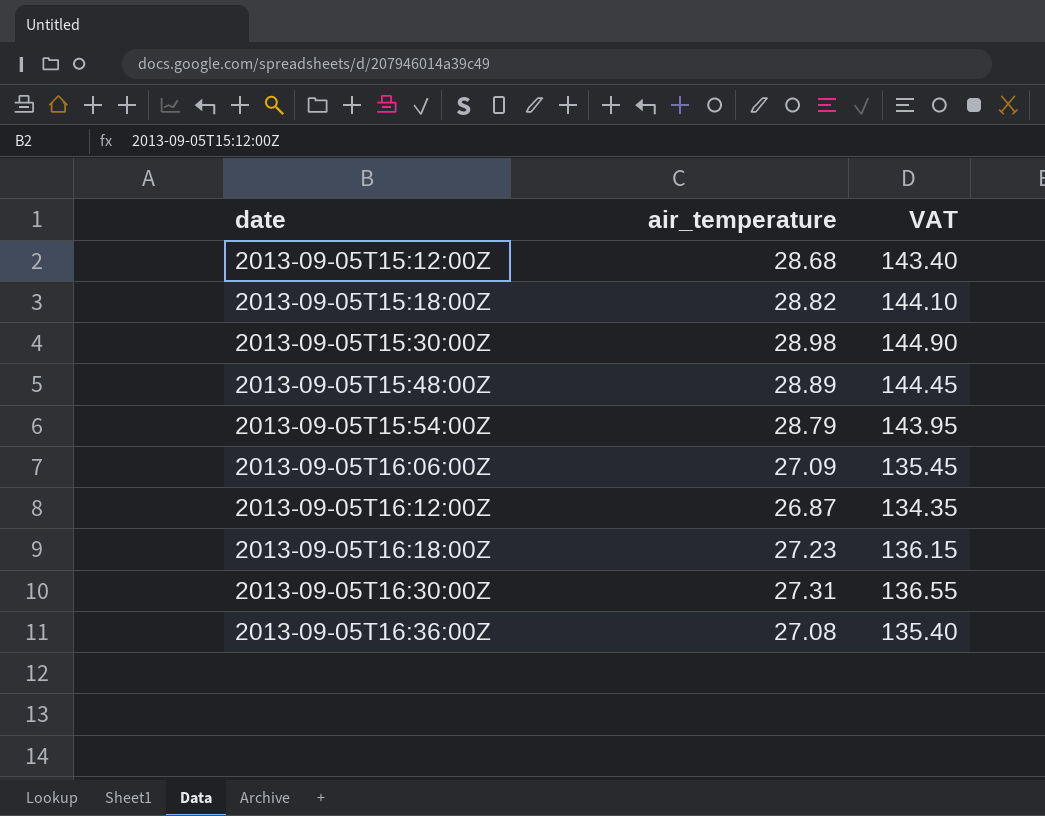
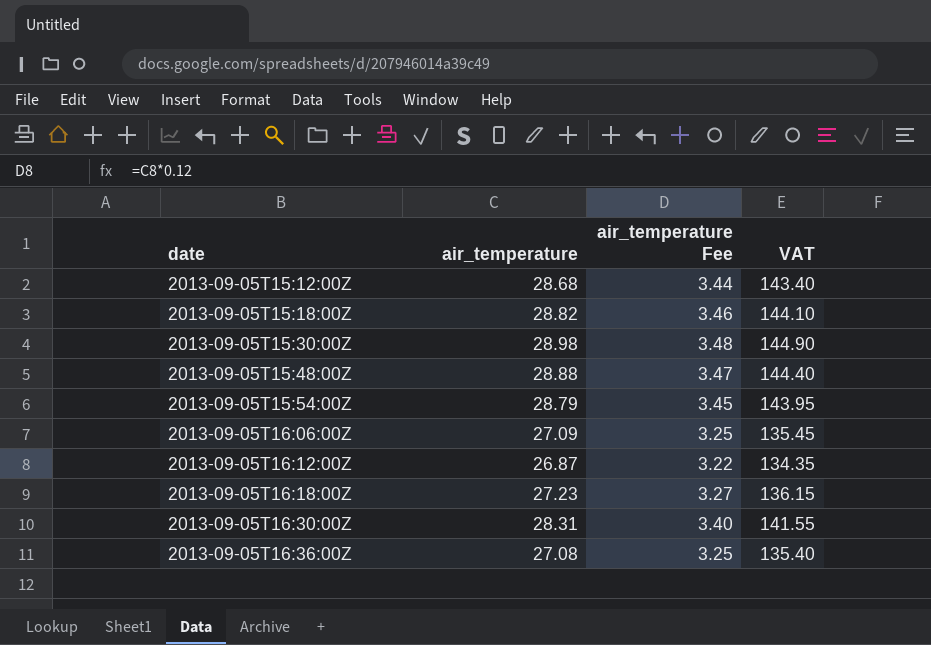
column air_temperature Fee | formula: none -> [air_temperature] * 0.12
2013-09-05T15:48:00Z | air_temperature: 28.89 -> 28.88
2013-09-05T15:48:00Z | VAT: 144.45 -> 144.40
2013-09-05T16:30:00Z | air_temperature: 27.31 -> 28.31
2013-09-05T16:30:00Z | VAT: 136.55 -> 141.55

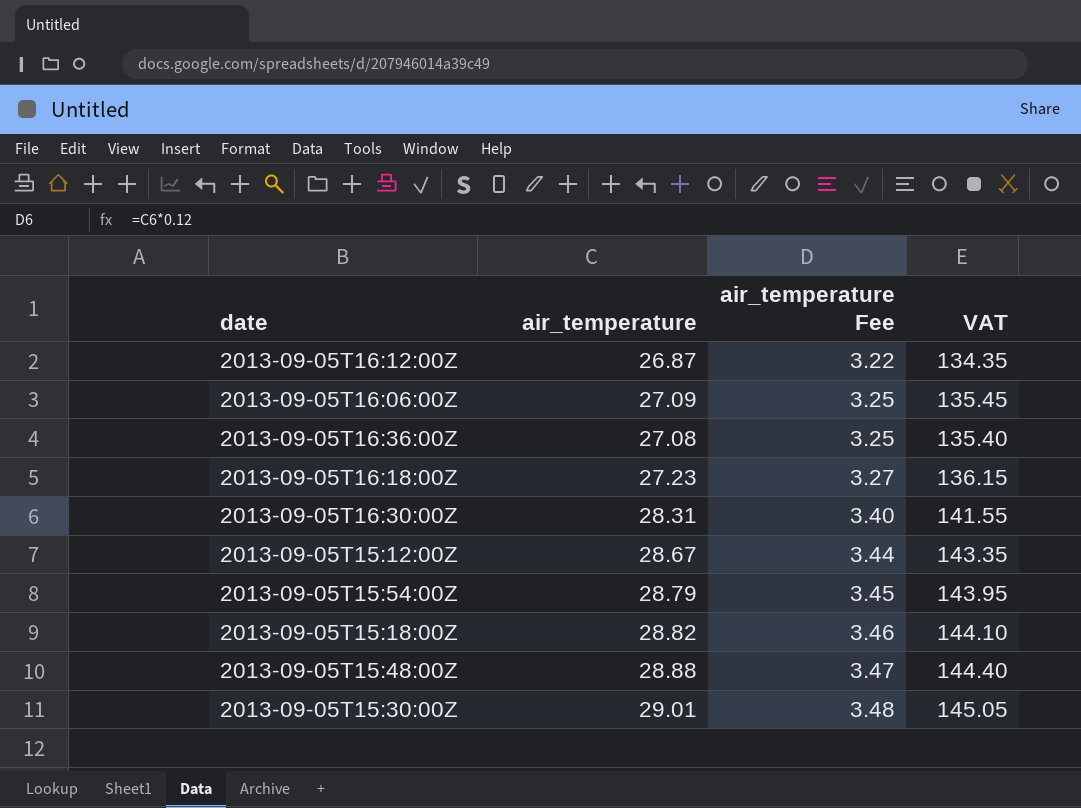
row order: date ascending -> air_temperature Fee ascending
2013-09-05T15:12:00Z | air_temperature: 28.68 -> 28.67
2013-09-05T15:12:00Z | VAT: 143.40 -> 143.35
2013-09-05T15:30:00Z | air_temperature: 28.98 -> 29.01
2013-09-05T15:30:00Z | VAT: 144.90 -> 145.05

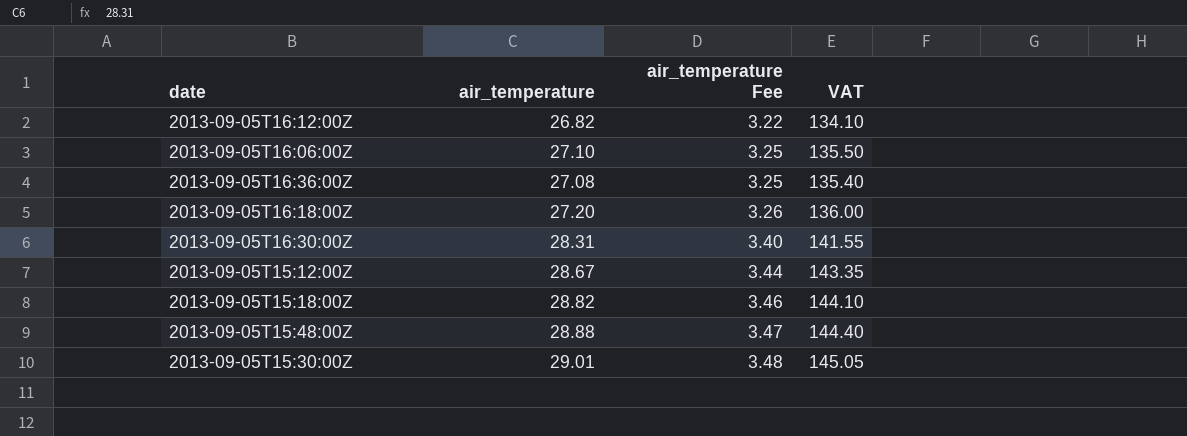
row 2013-09-05T15:54:00Z: 28.79 | 3.45 | 143.95 -> none
2013-09-05T16:12:00Z | air_temperature: 26.87 -> 26.82
2013-09-05T16:12:00Z | VAT: 134.35 -> 134.10
2013-09-05T16:06:00Z | air_temperature: 27.09 -> 27.10
2013-09-05T16:06:00Z | VAT: 135.45 -> 135.50
2013-09-05T16:18:00Z | air_temperature: 27.23 -> 27.20
2013-09-05T16:18:00Z | air_temperature Fee: 3.27 -> 3.26
2013-09-05T16:18:00Z | VAT: 136.15 -> 136.00

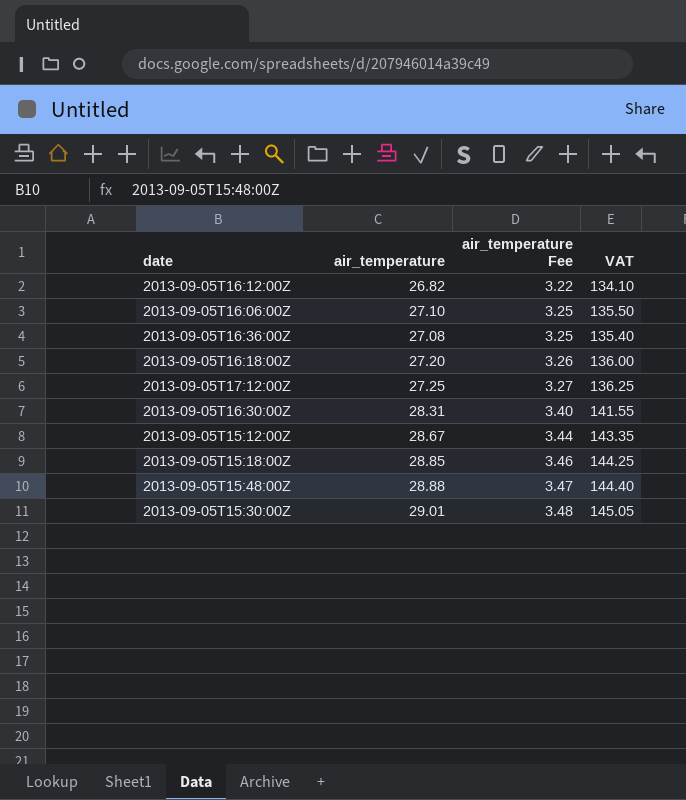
row 2013-09-05T17:12:00Z: none -> 27.25 | 3.27 | 136.25
2013-09-05T15:18:00Z | air_temperature: 28.82 -> 28.85
2013-09-05T15:18:00Z | VAT: 144.10 -> 144.25

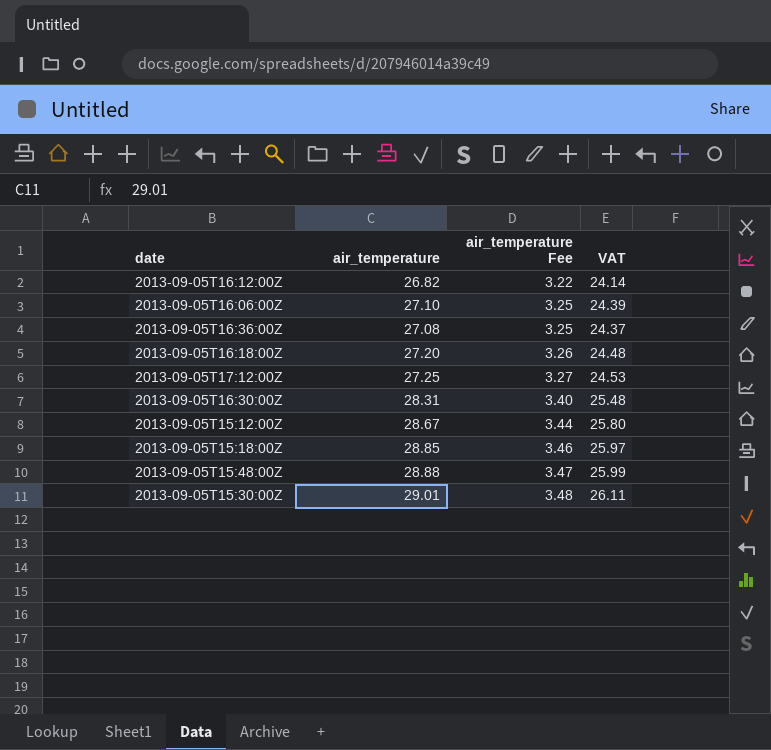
column VAT | formula: [air_temperature] * 5 -> [air_temperature] * 0.9

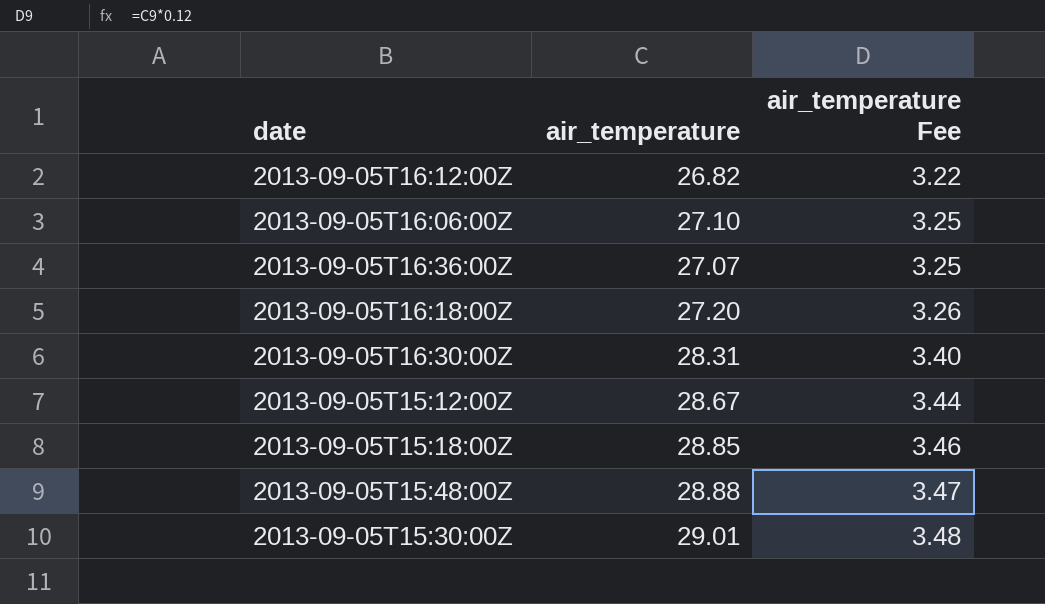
column VAT | formula: [air_temperature] * 0.9 -> none
row 2013-09-05T17:12:00Z: 27.25 | 3.27 | 24.53 -> none
2013-09-05T16:36:00Z | air_temperature: 27.08 -> 27.07

